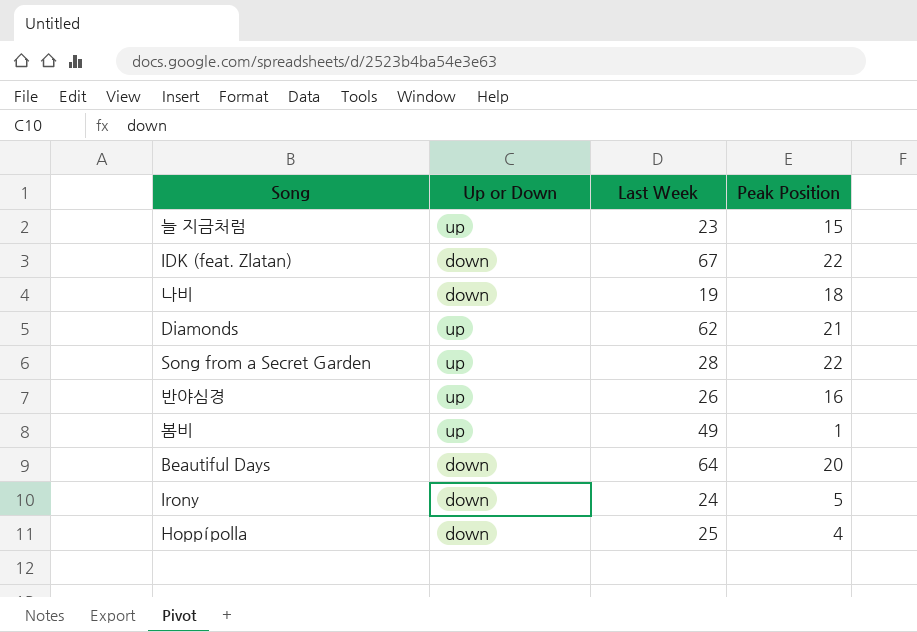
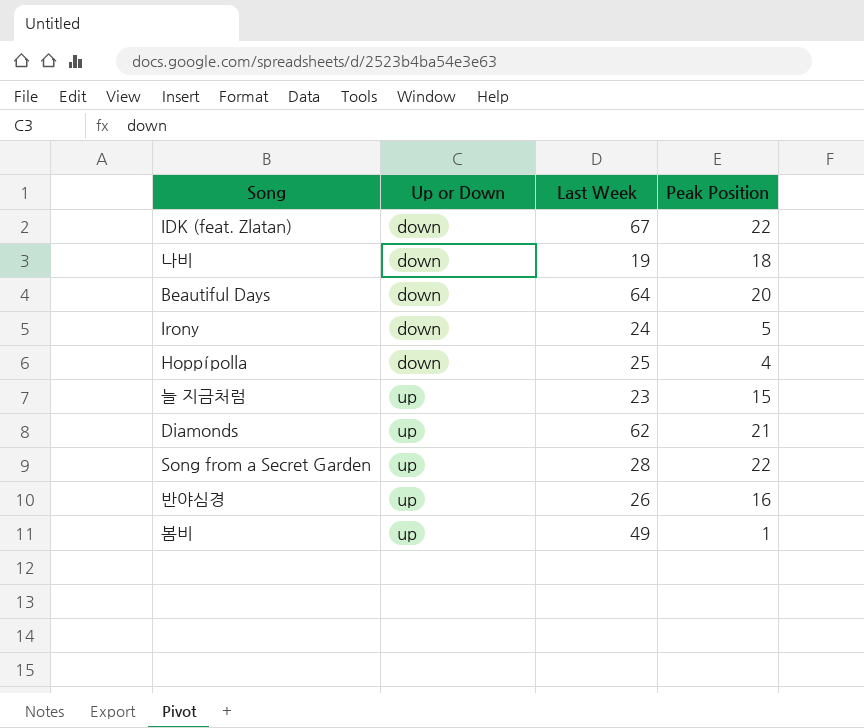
row order: none -> Up or Down ascending

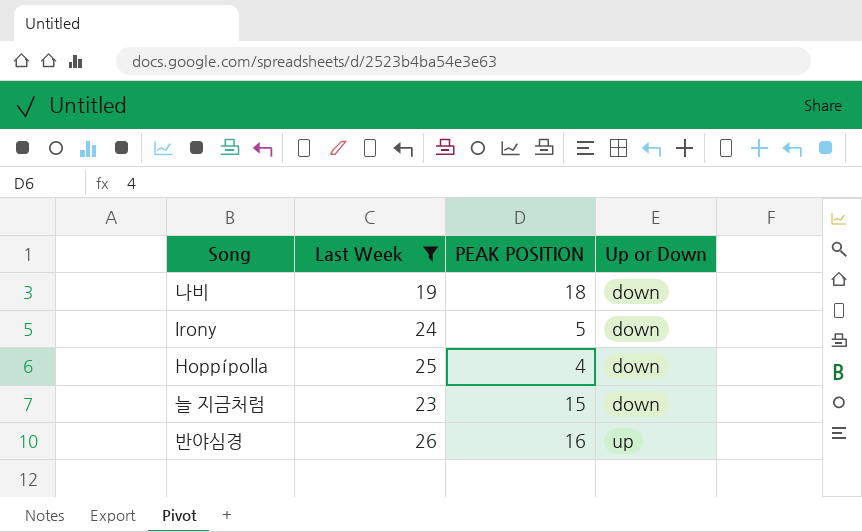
filter: none -> Last Week <= 26
column name: Peak Position -> PEAK POSITION
column Up or Down | position: 2 -> 4
늘 지금처럼 | Up or Down: up -> down

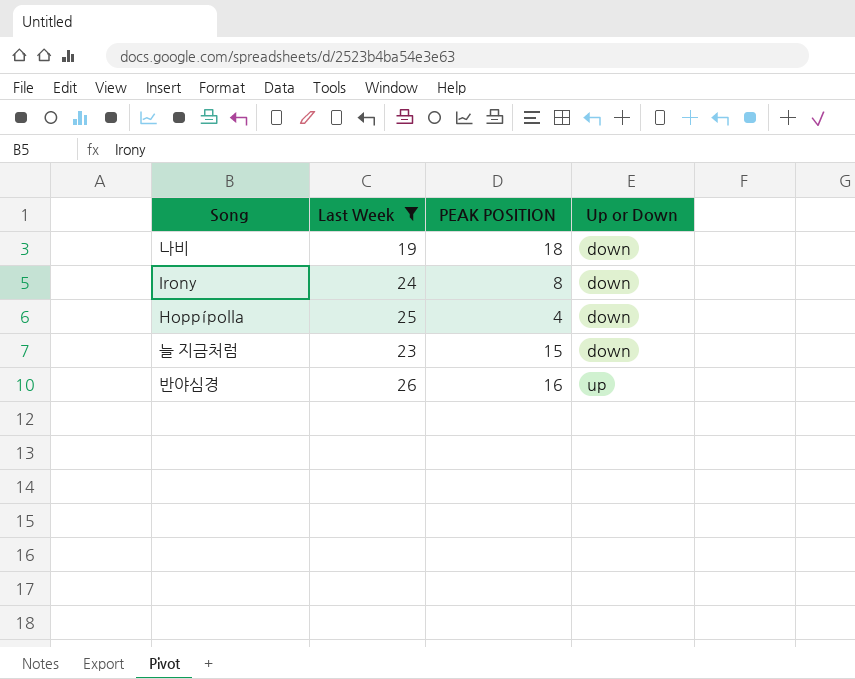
Irony | PEAK POSITION: 5 -> 8

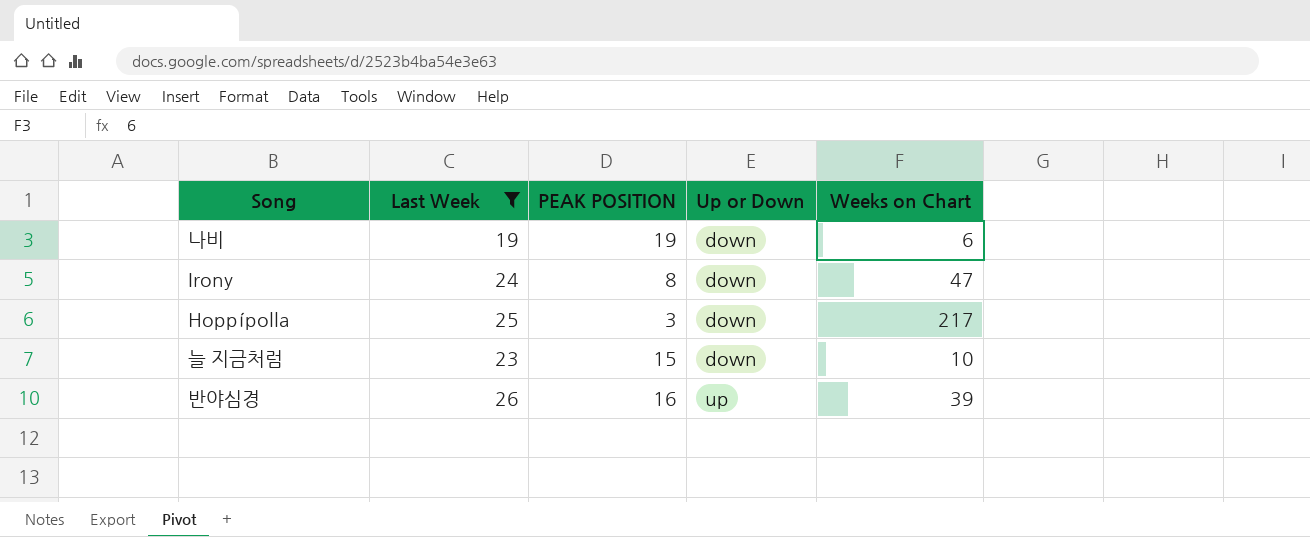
column Weeks on Chart | position: none -> 5
나비 | PEAK POSITION: 18 -> 19
Hoppípolla | PEAK POSITION: 4 -> 3

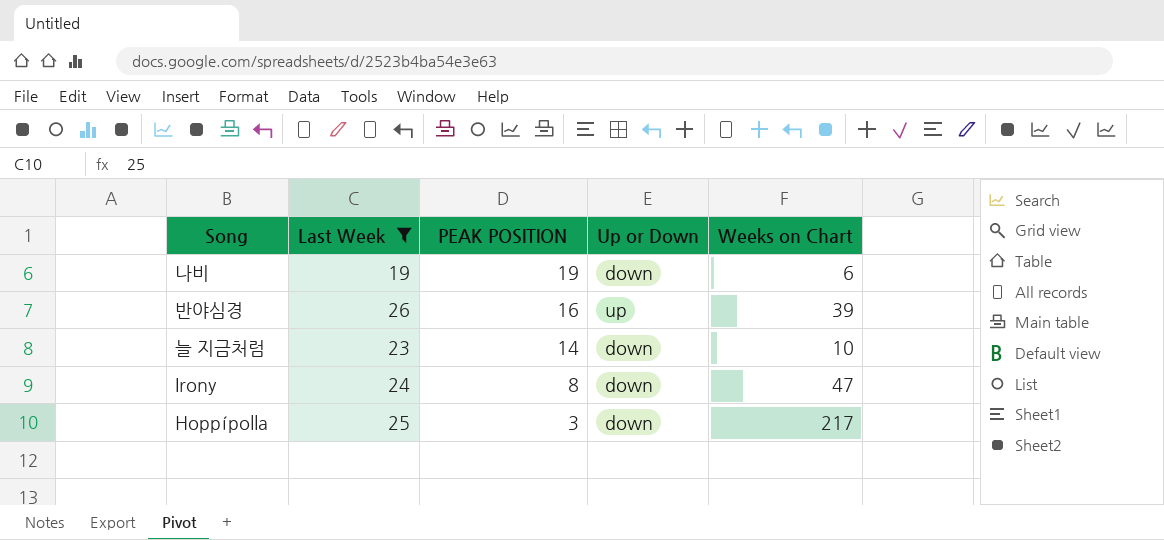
row order: Up or Down ascending -> PEAK POSITION descending
늘 지금처럼 | PEAK POSITION: 15 -> 14

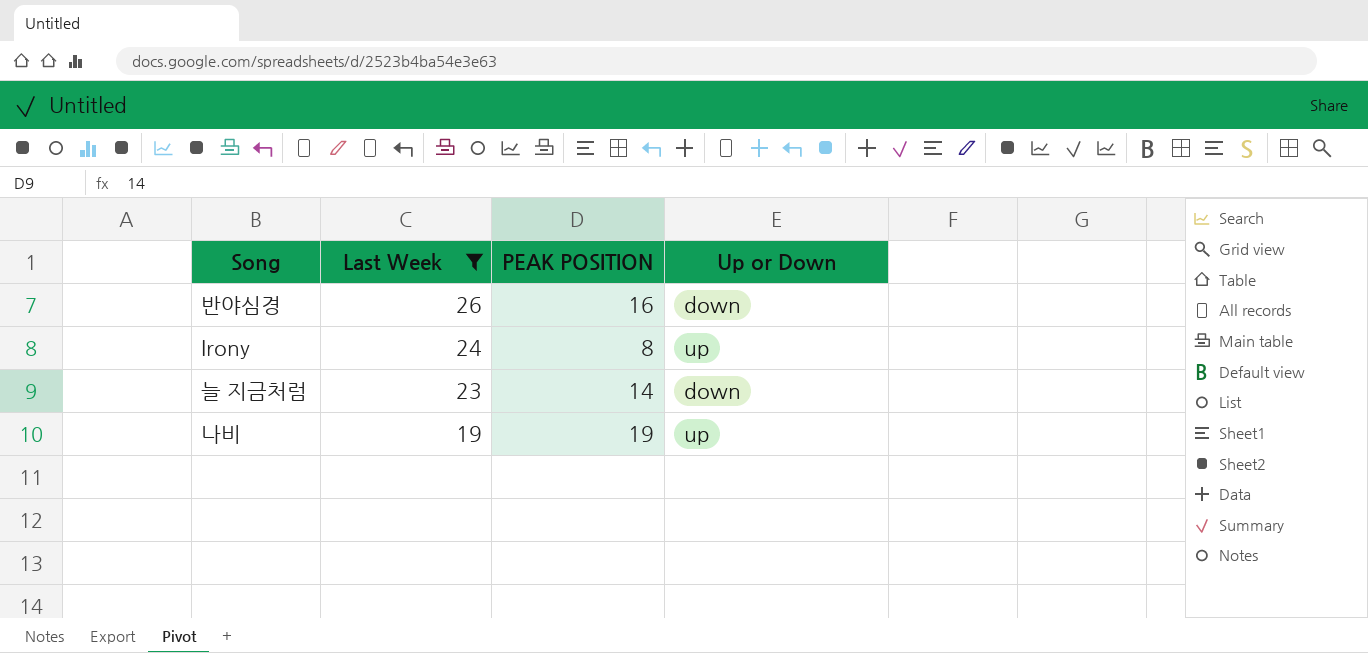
row order: PEAK POSITION descending -> Last Week descending
column Weeks on Chart | position: 5 -> none
row Hoppípolla: 25 | 3 | down | 217 -> none
반야심경 | Up or Down: up -> down
Irony | Up or Down: down -> up
나비 | Up or Down: down -> up

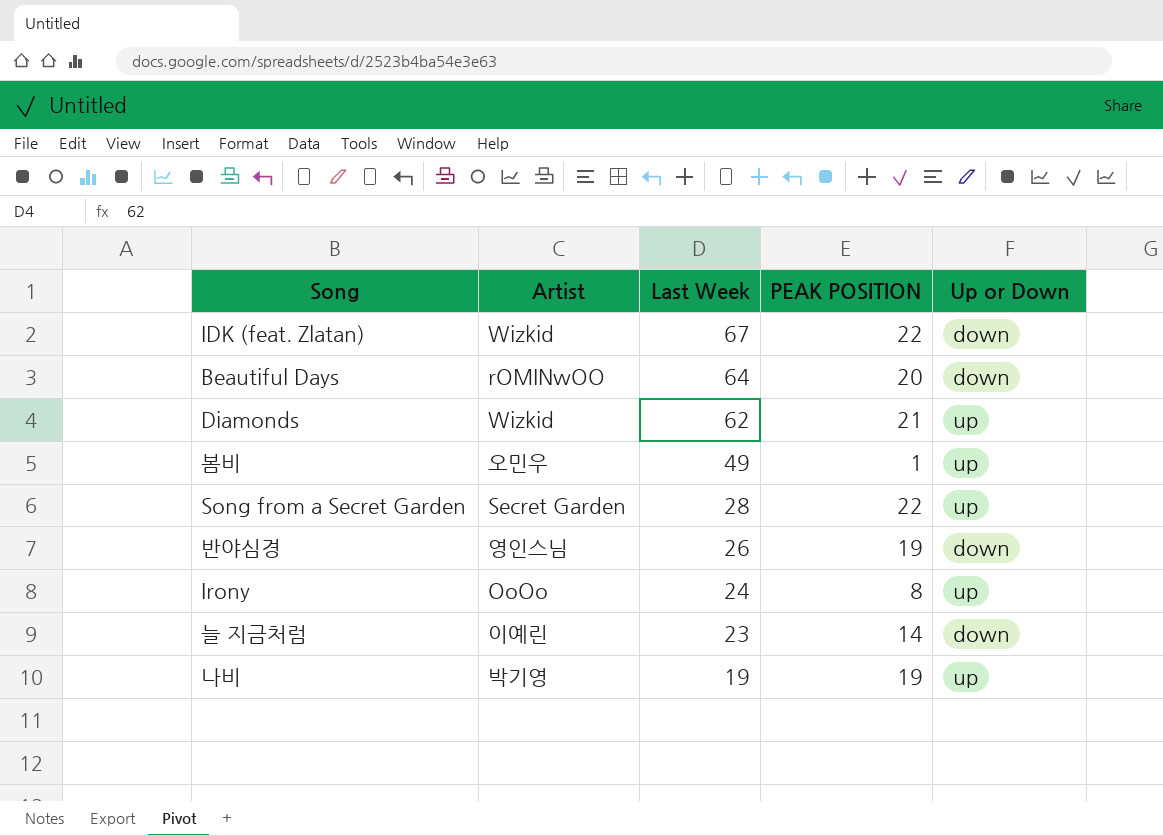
filter: Last Week <= 26 -> none
column Artist | position: none -> 2
반야심경 | PEAK POSITION: 16 -> 19

